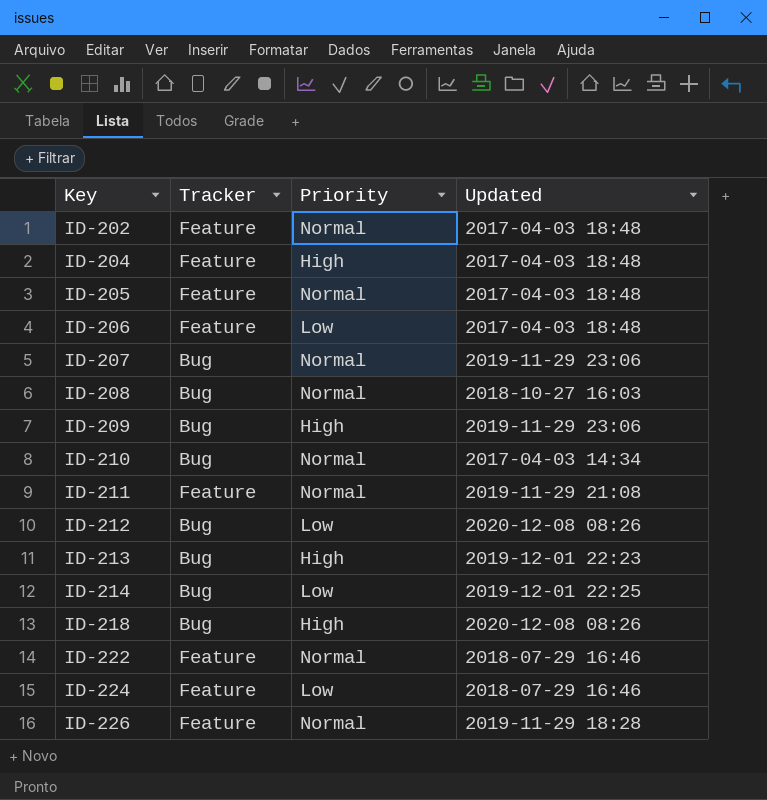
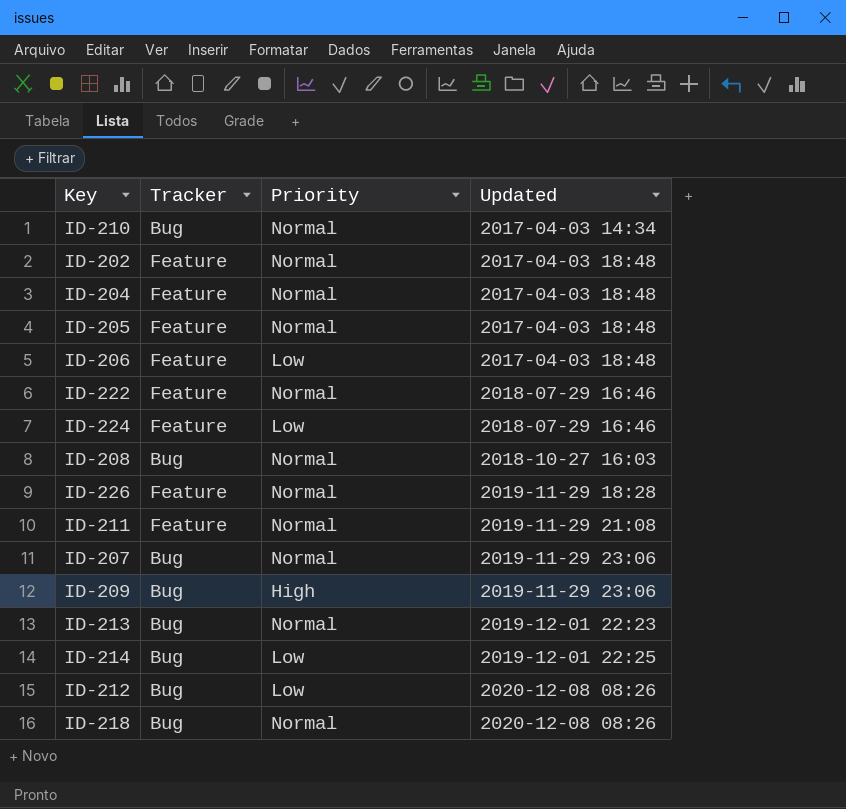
row order: Key ascending -> Updated ascending
ID-204 | Priority: High -> Normal
ID-213 | Priority: High -> Normal
ID-218 | Priority: High -> Normal

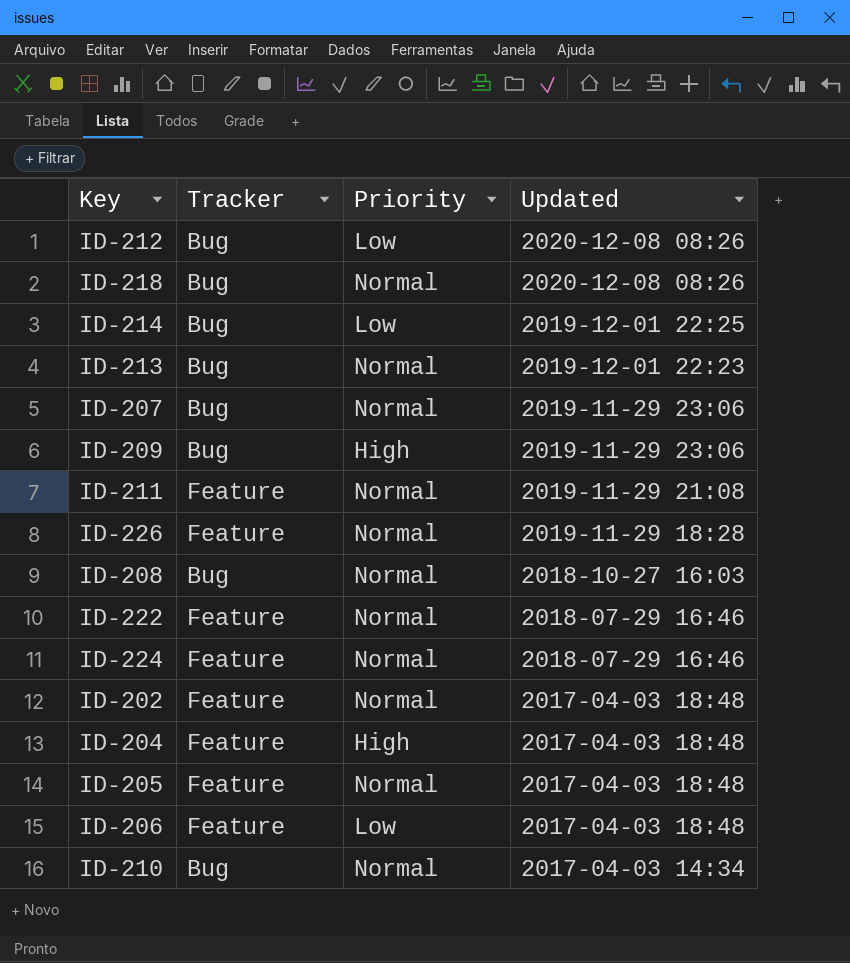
row order: Updated ascending -> Updated descending
ID-224 | Priority: Low -> Normal
ID-204 | Priority: Normal -> High

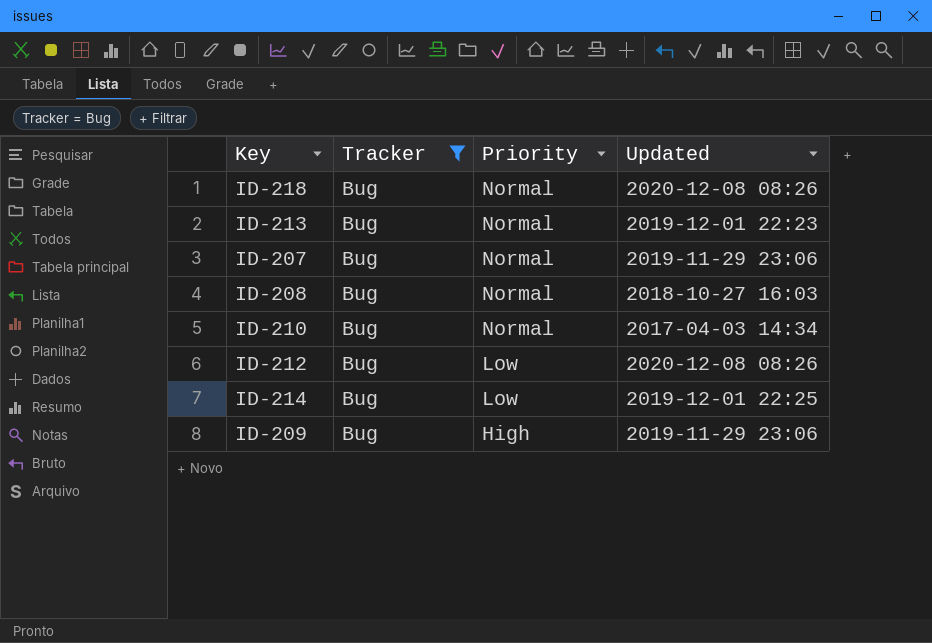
filter: none -> Tracker = Bug
row order: Updated descending -> Priority descending

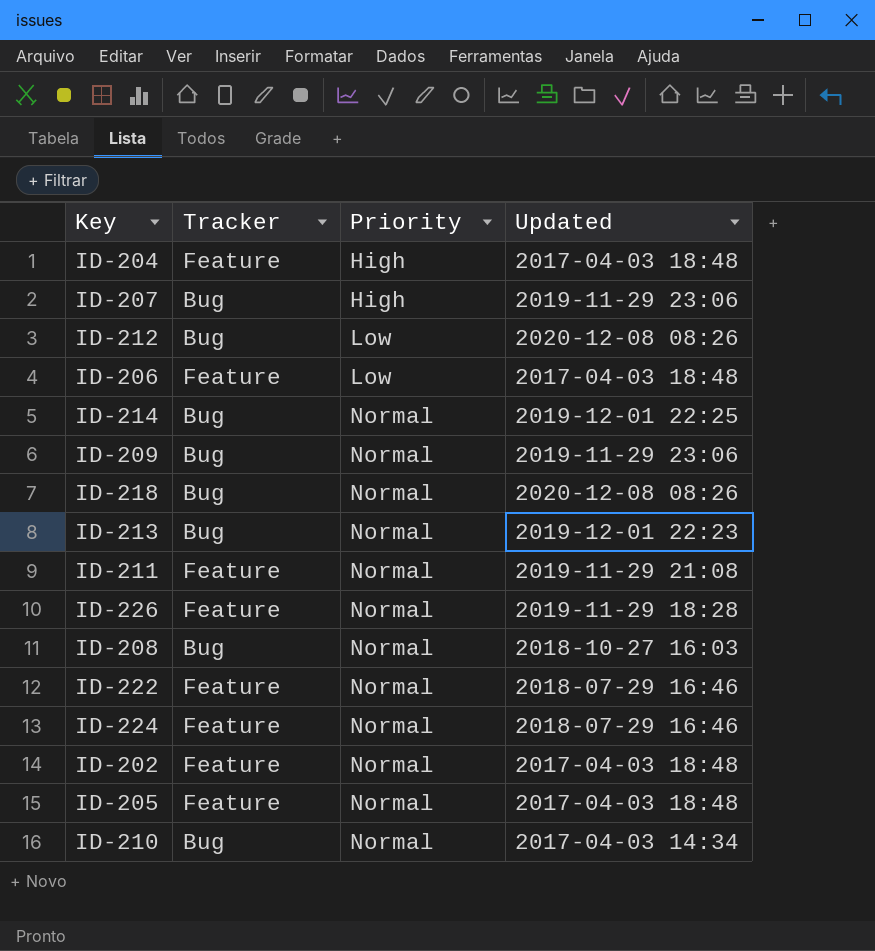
filter: Tracker = Bug -> none
row order: Priority descending -> Priority ascending
ID-207 | Priority: Normal -> High
ID-214 | Priority: Low -> Normal
ID-209 | Priority: High -> Normal

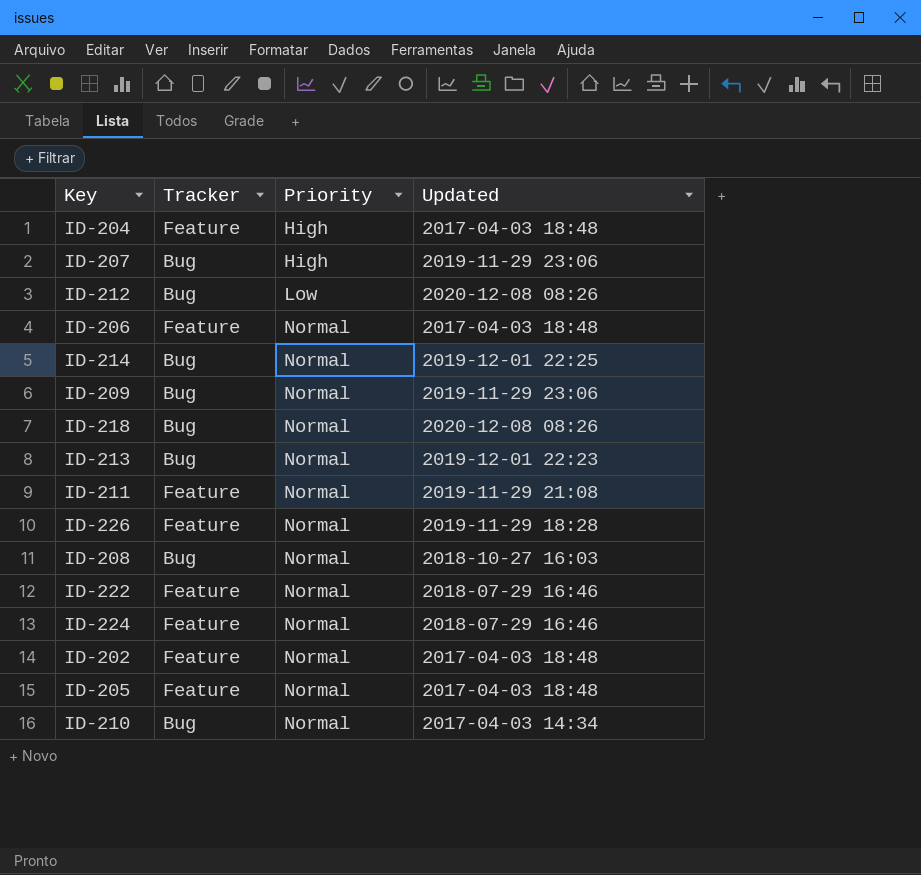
ID-206 | Priority: Low -> Normal

